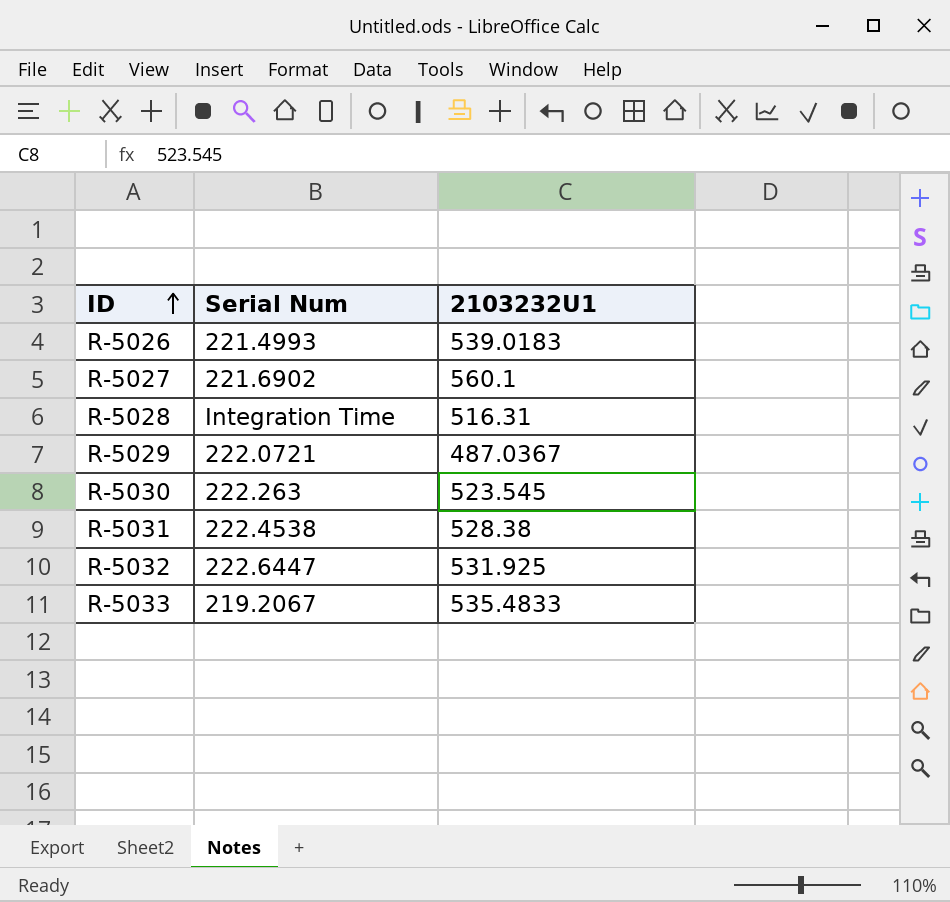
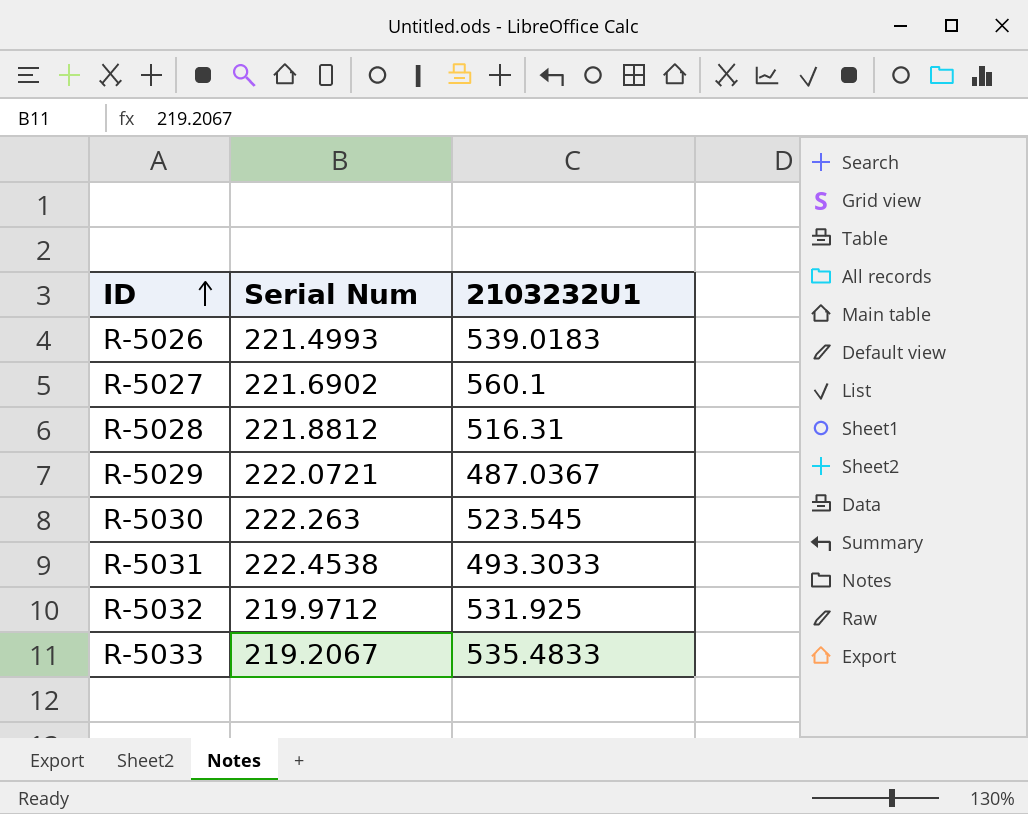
R-5028 | Serial Num: Integration Time -> 221.8812
R-5031 | 2103232U1: 528.38 -> 493.3033
R-5032 | Serial Num: 222.6447 -> 219.9712

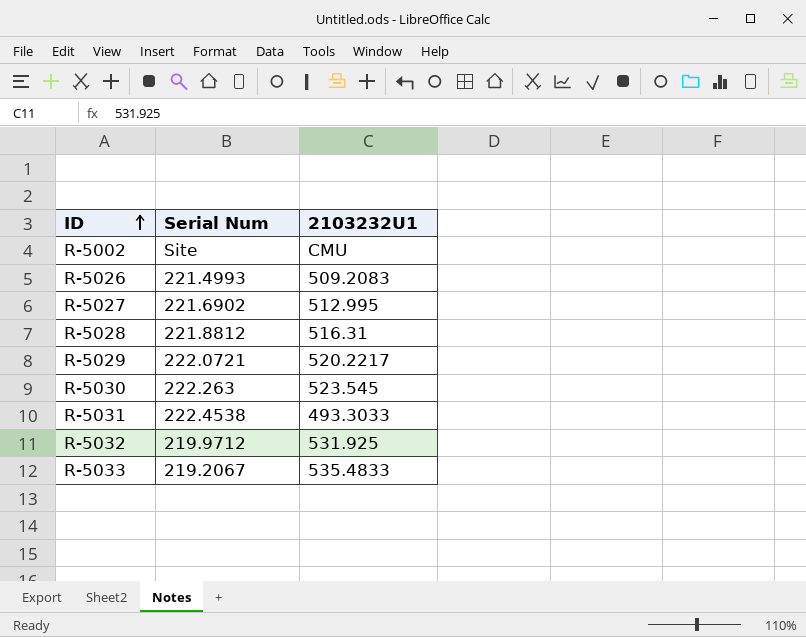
row R-5002: none -> Site | CMU
R-5026 | 2103232U1: 539.0183 -> 509.2083
R-5027 | 2103232U1: 560.1 -> 512.995
R-5029 | 2103232U1: 487.0367 -> 520.2217

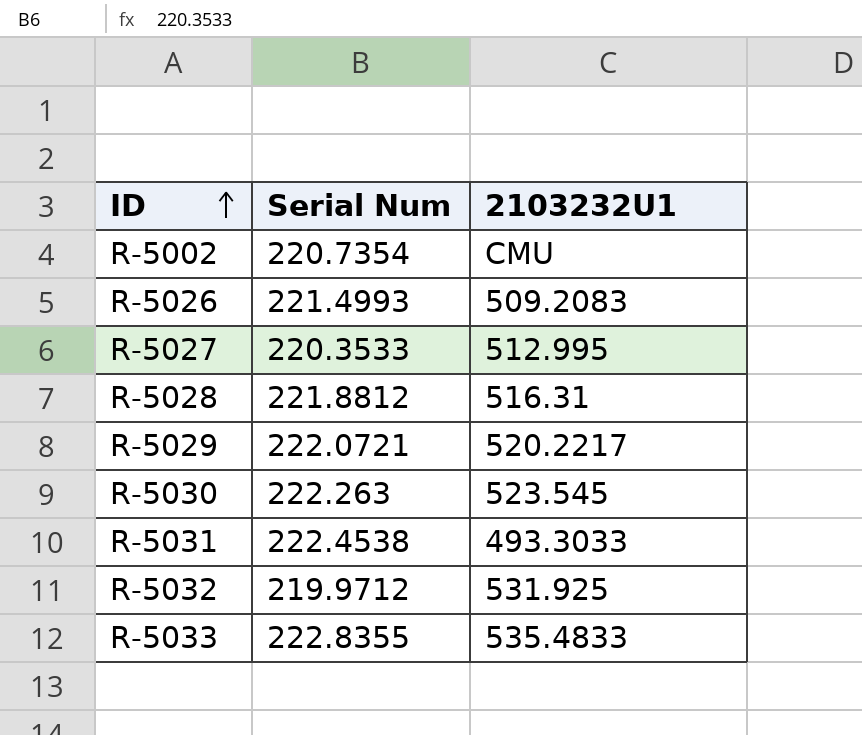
R-5002 | Serial Num: Site -> 220.7354
R-5027 | Serial Num: 221.6902 -> 220.3533
R-5033 | Serial Num: 219.2067 -> 222.8355

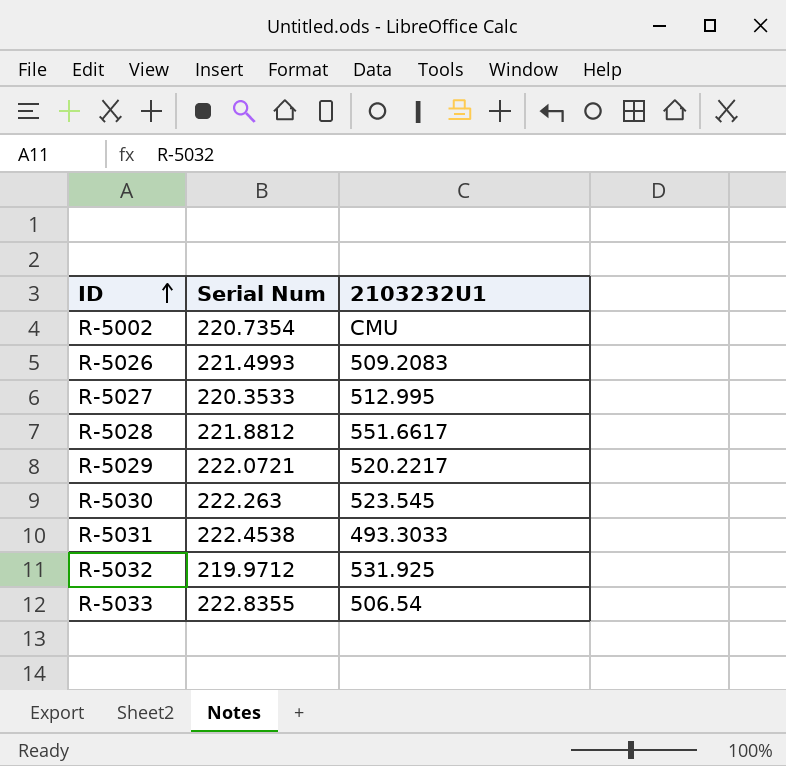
R-5028 | 2103232U1: 516.31 -> 551.6617
R-5033 | 2103232U1: 535.4833 -> 506.54

